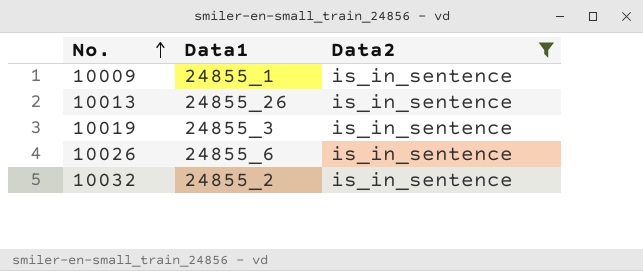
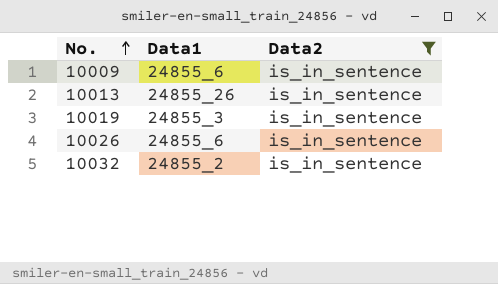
10009 | Data1: 24855_1 -> 24855_6

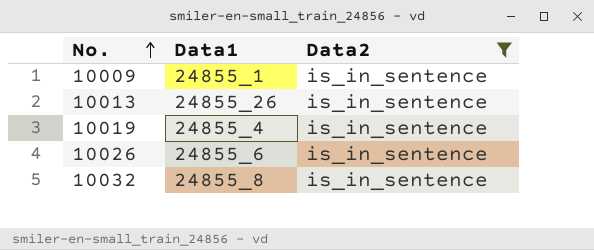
10009 | Data1: 24855_6 -> 24855_1
10019 | Data1: 24855_3 -> 24855_4
10032 | Data1: 24855_2 -> 24855_8

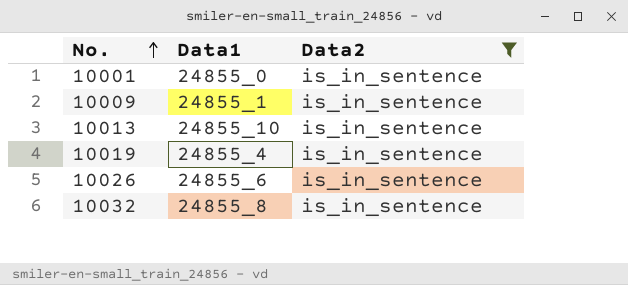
row 10001: none -> 24855_0 | is_in_sentence
10013 | Data1: 24855_26 -> 24855_10

